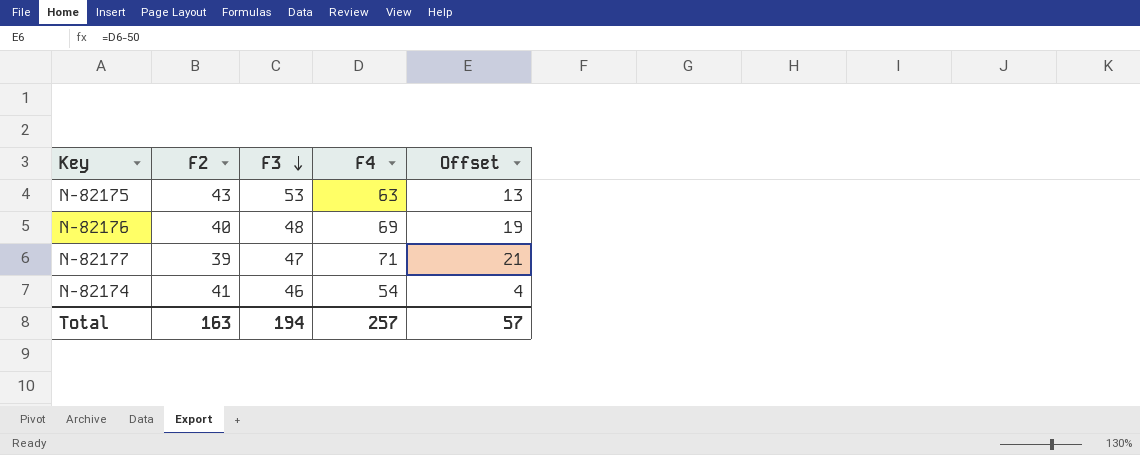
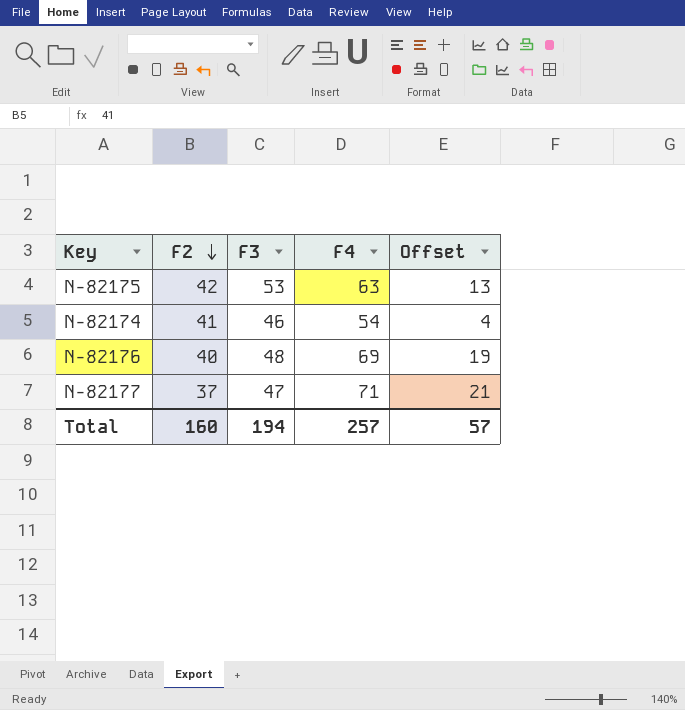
row order: F3 descending -> F2 descending
N-82175 | F2: 43 -> 42
N-82177 | F2: 39 -> 37
Total | F2: 163 -> 160

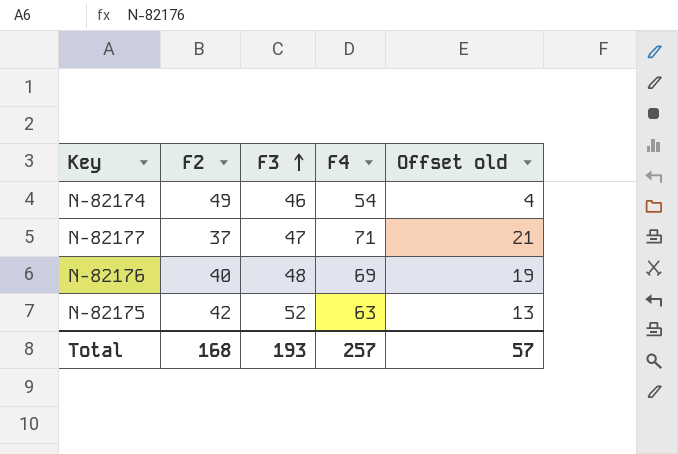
row order: F2 descending -> F3 ascending
column name: Offset -> Offset old
N-82174 | F2: 41 -> 49
N-82175 | F3: 53 -> 52
Total | F2: 160 -> 168
Total | F3: 194 -> 193

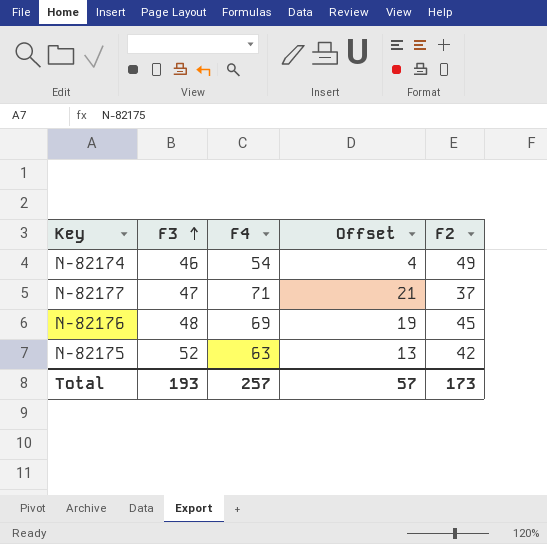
column name: Offset old -> Offset
column F2 | position: 2 -> 5
N-82176 | F2: 40 -> 45
Total | F2: 168 -> 173

